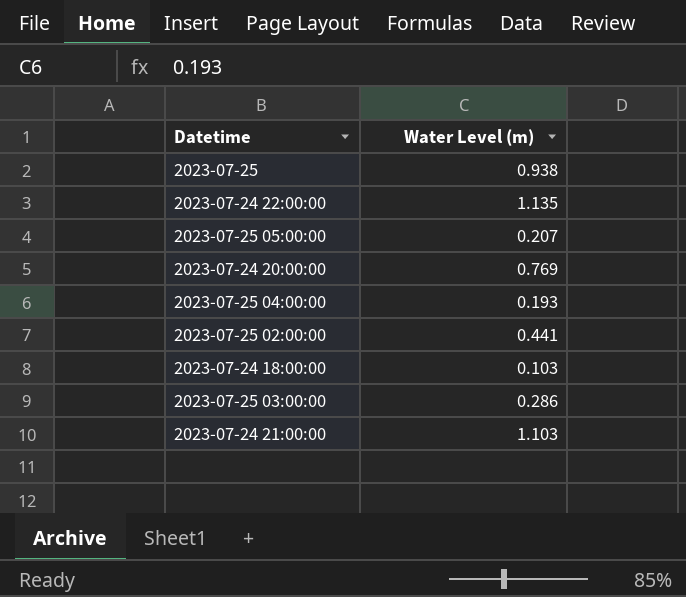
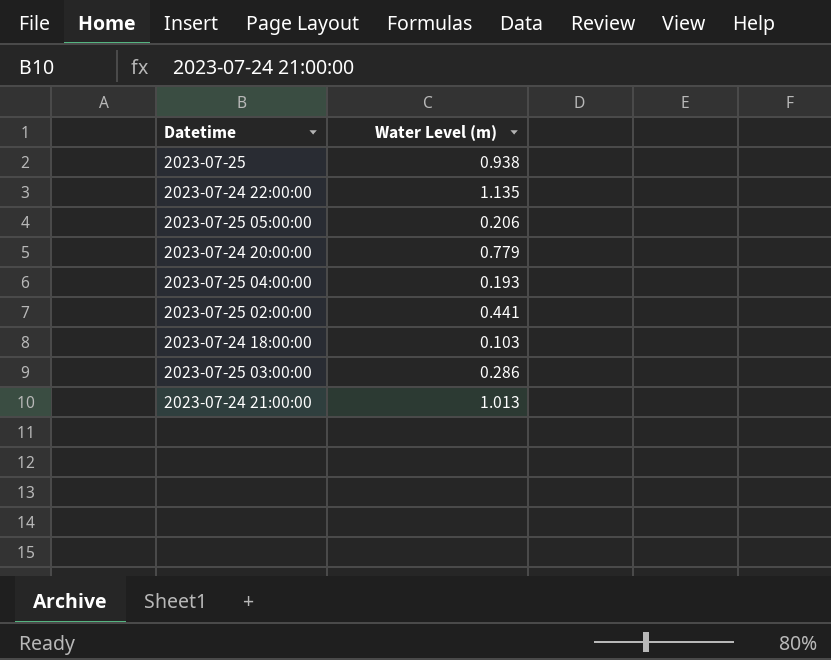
2023-07-25 05:00:00 | Water Level (m): 0.207 -> 0.206
2023-07-24 20:00:00 | Water Level (m): 0.769 -> 0.779
2023-07-24 21:00:00 | Water Level (m): 1.103 -> 1.013

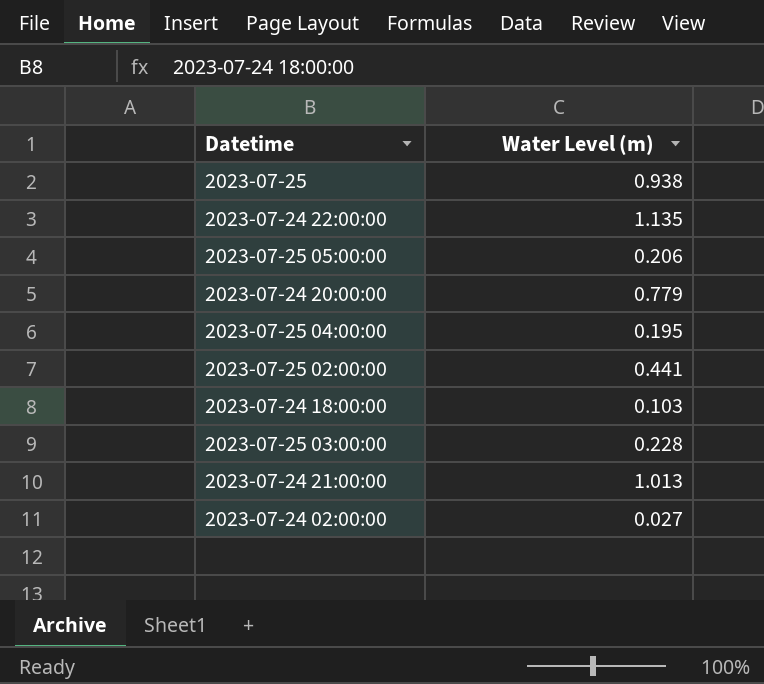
2023-07-25 04:00:00 | Water Level (m): 0.193 -> 0.195
2023-07-25 03:00:00 | Water Level (m): 0.286 -> 0.228
row 2023-07-24 02:00:00: none -> 0.027

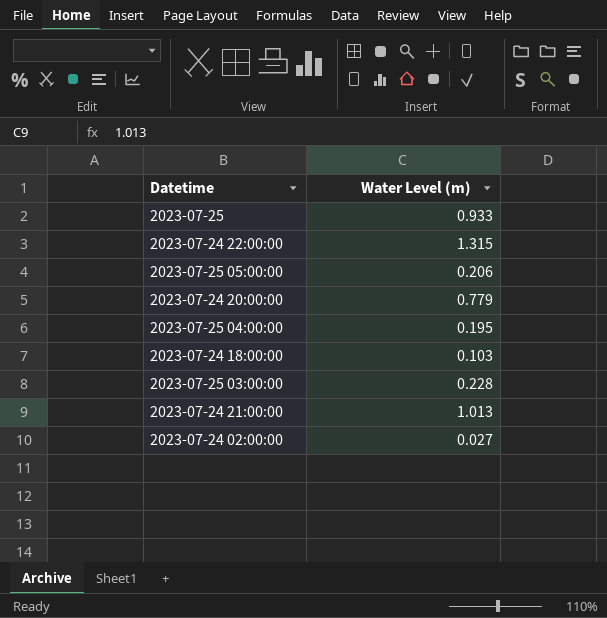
row 2023-07-25 02:00:00: 0.441 -> none
2023-07-25 | Water Level (m): 0.938 -> 0.933
2023-07-24 22:00:00 | Water Level (m): 1.135 -> 1.315

